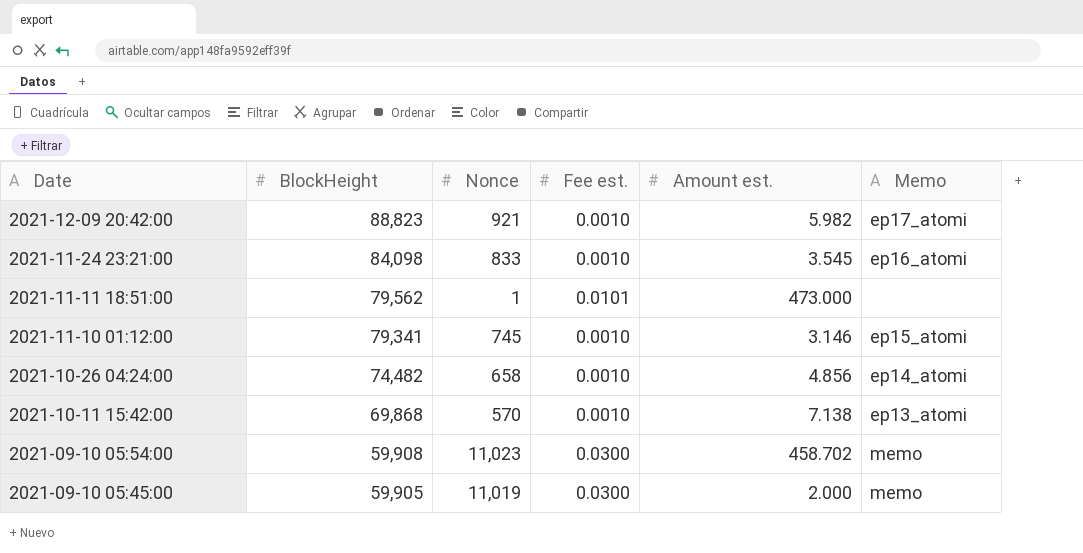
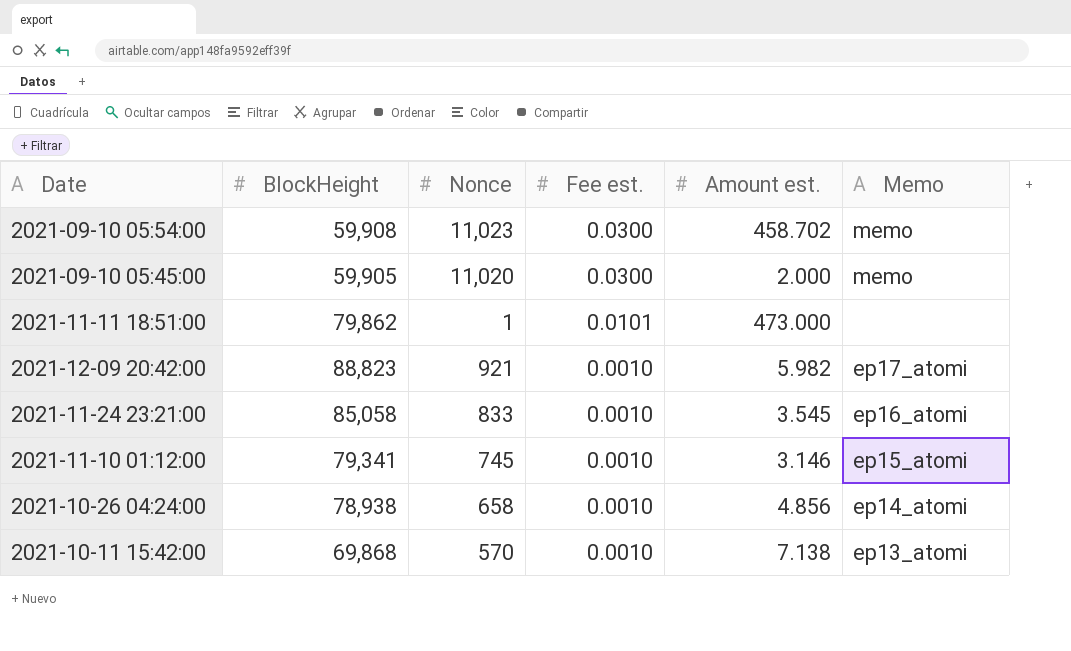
row order: Date descending -> Fee est. descending
2021-09-10 05:45:00 | Nonce: 11,019 -> 11,020
2021-11-11 18:51:00 | BlockHeight: 79,562 -> 79,862
2021-11-24 23:21:00 | BlockHeight: 84,098 -> 85,058
2021-10-26 04:24:00 | BlockHeight: 74,482 -> 78,938

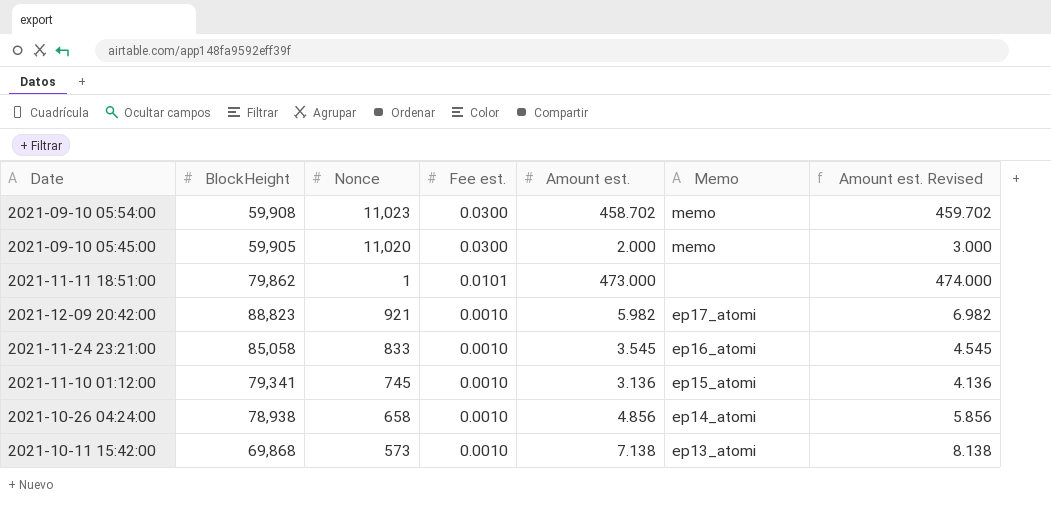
column Amount est. Revised | formula: none -> [Amount est.] + 1
2021-11-10 01:12:00 | Amount est.: 3.146 -> 3.136
2021-10-11 15:42:00 | Nonce: 570 -> 573

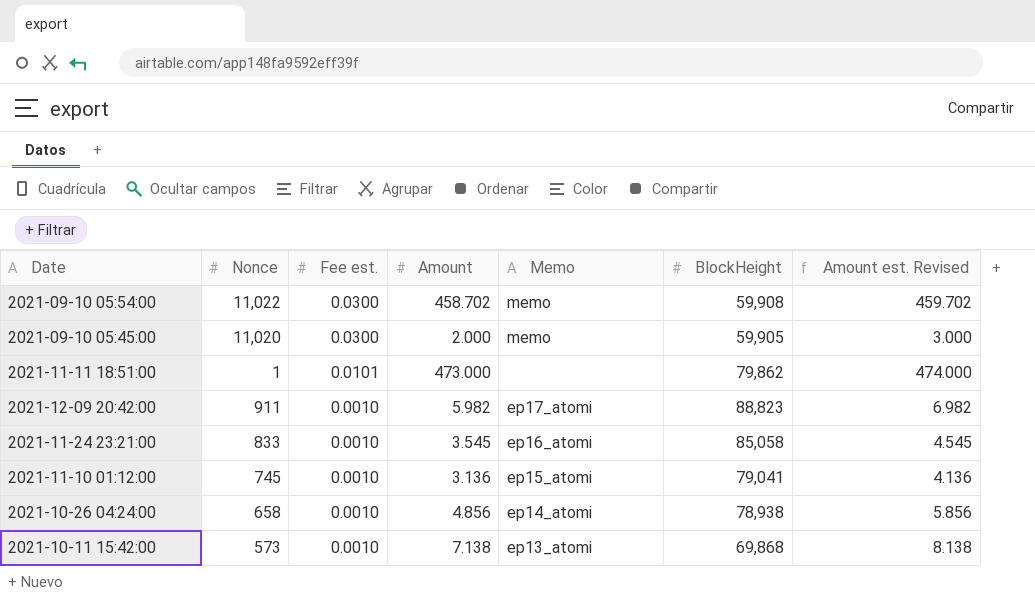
column name: Amount est. -> Amount
column BlockHeight | position: 2 -> 6
2021-09-10 05:54:00 | Nonce: 11,023 -> 11,022
2021-12-09 20:42:00 | Nonce: 921 -> 911
2021-11-10 01:12:00 | BlockHeight: 79,341 -> 79,041

